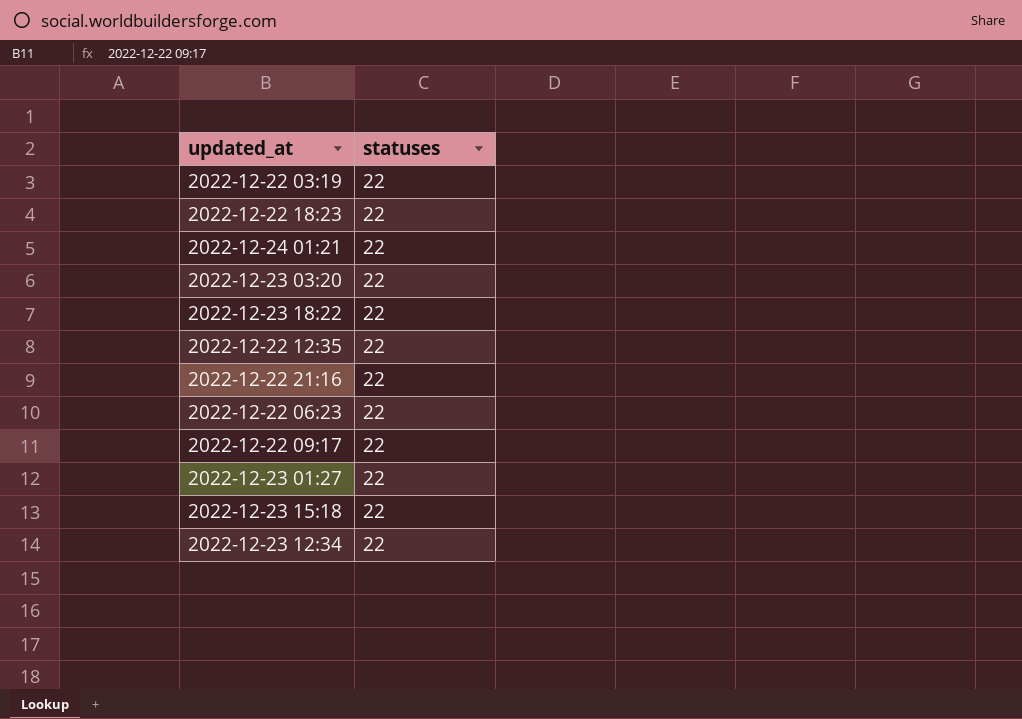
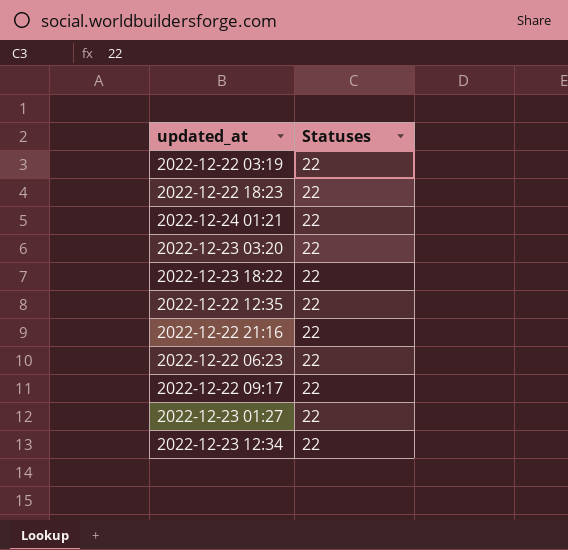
column name: statuses -> Statuses
row 2022-12-23 15:18: 22 -> none

